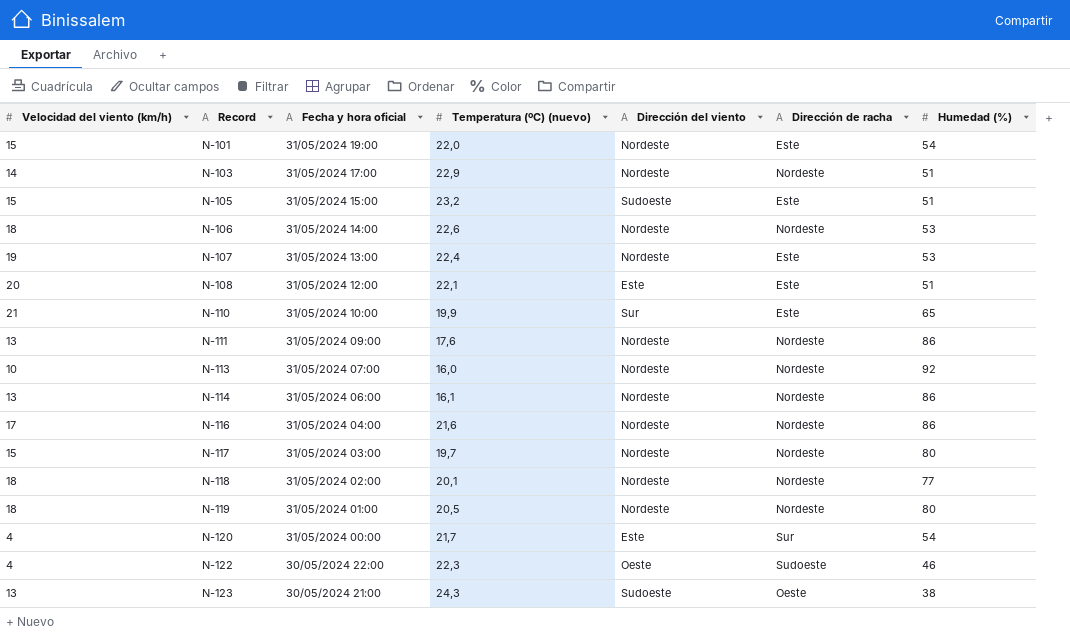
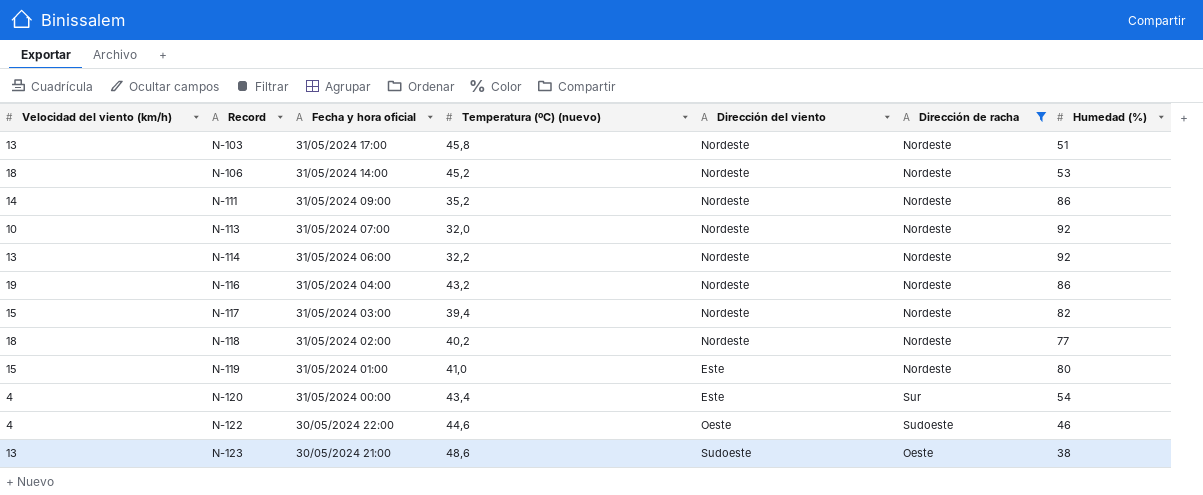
filter: none -> Dirección de racha != Este
N-103 | Velocidad del viento (km/h): 14 -> 13
N-103 | Temperatura (ºC) (nuevo): 22,9 -> 45,8
N-106 | Temperatura (ºC) (nuevo): 22,6 -> 45,2
N-111 | Velocidad del viento (km/h): 13 -> 14
N-111 | Temperatura (ºC) (nuevo): 17,6 -> 35,2
N-113 | Temperatura (ºC) (nuevo): 16,0 -> 32,0
N-114 | Temperatura (ºC) (nuevo): 16,1 -> 32,2
N-114 | Humedad (%): 86 -> 92
N-116 | Velocidad del viento (km/h): 17 -> 19
N-116 | Temperatura (ºC) (nuevo): 21,6 -> 43,2
N-117 | Temperatura (ºC) (nuevo): 19,7 -> 39,4
N-117 | Humedad (%): 80 -> 82
N-118 | Temperatura (ºC) (nuevo): 20,1 -> 40,2
N-119 | Velocidad del viento (km/h): 18 -> 15
N-119 | Temperatura (ºC) (nuevo): 20,5 -> 41,0
N-119 | Dirección del viento: Nordeste -> Este
N-120 | Temperatura (ºC) (nuevo): 21,7 -> 43,4
N-122 | Temperatura (ºC) (nuevo): 22,3 -> 44,6
N-123 | Temperatura (ºC) (nuevo): 24,3 -> 48,6

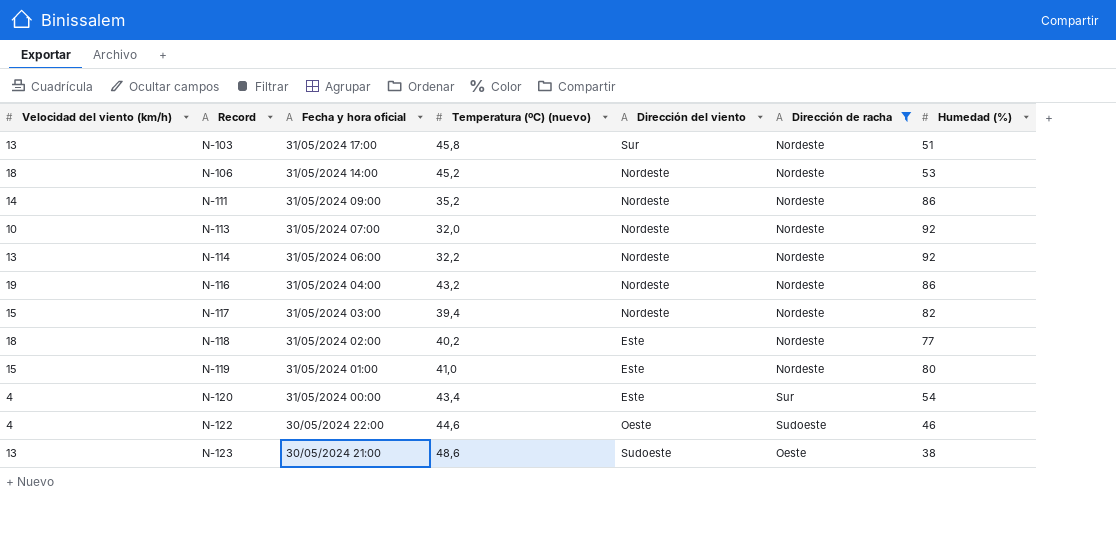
N-103 | Dirección del viento: Nordeste -> Sur
N-118 | Dirección del viento: Nordeste -> Este

